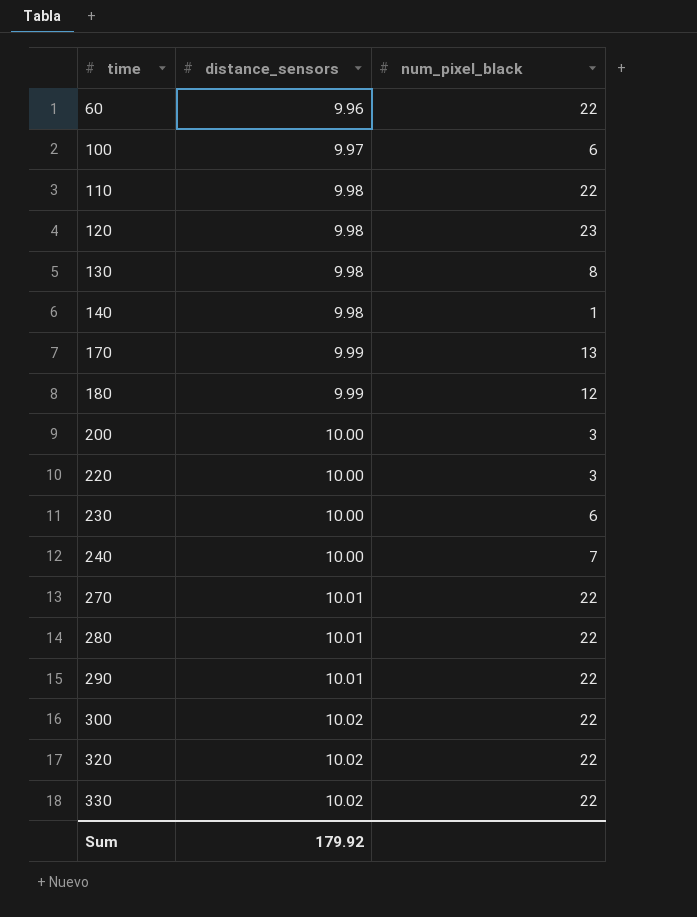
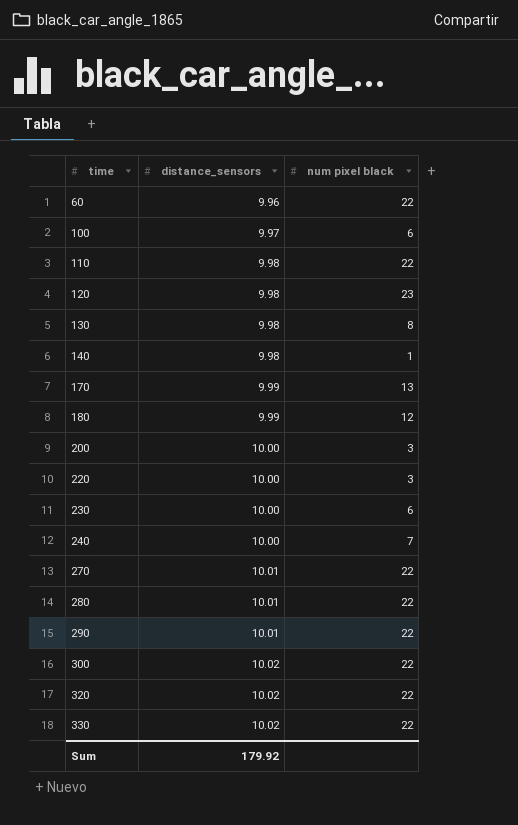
column name: num_pixel_black -> num pixel black

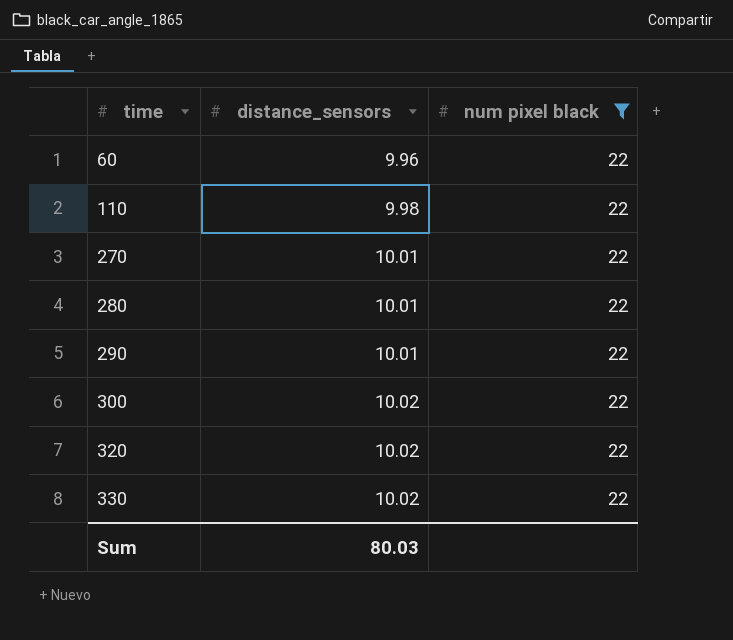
filter: none -> num pixel black = 22
Sum | distance_sensors: 179.92 -> 80.03

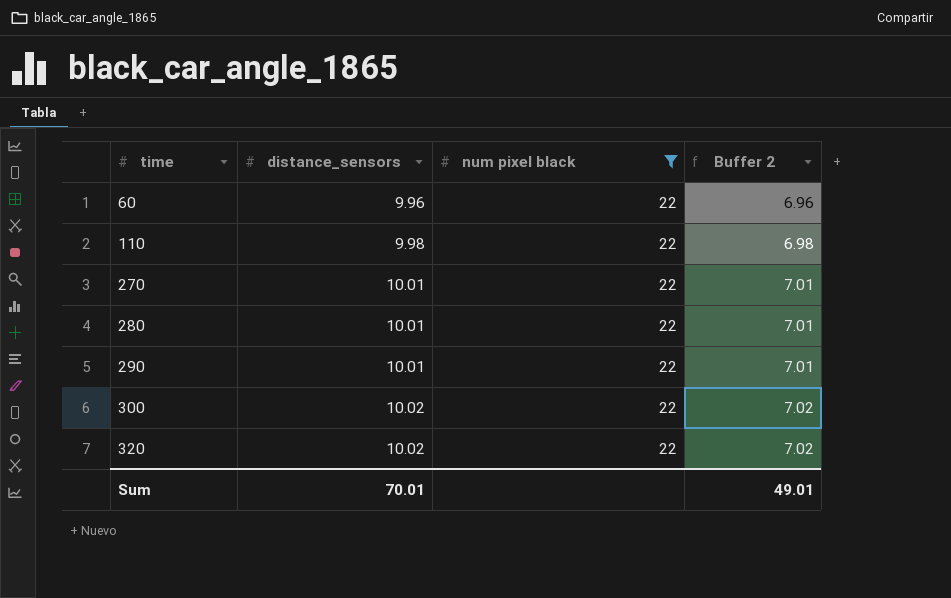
column Buffer 2 | formula: none -> [distance_sensors] - 3
row 330: 10.02 | 22 -> none
Sum | distance_sensors: 80.03 -> 70.01

